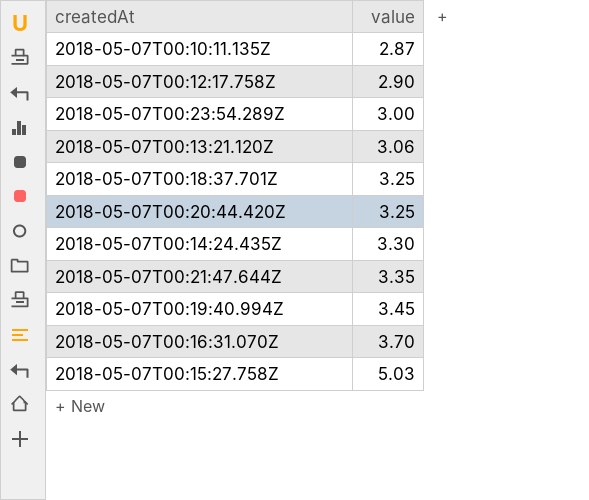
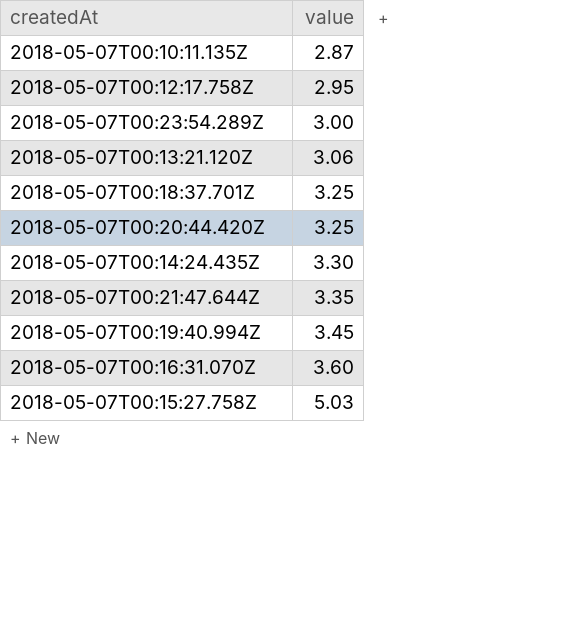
2018-05-07T00:12:17.758Z | value: 2.90 -> 2.95
2018-05-07T00:16:31.070Z | value: 3.70 -> 3.60

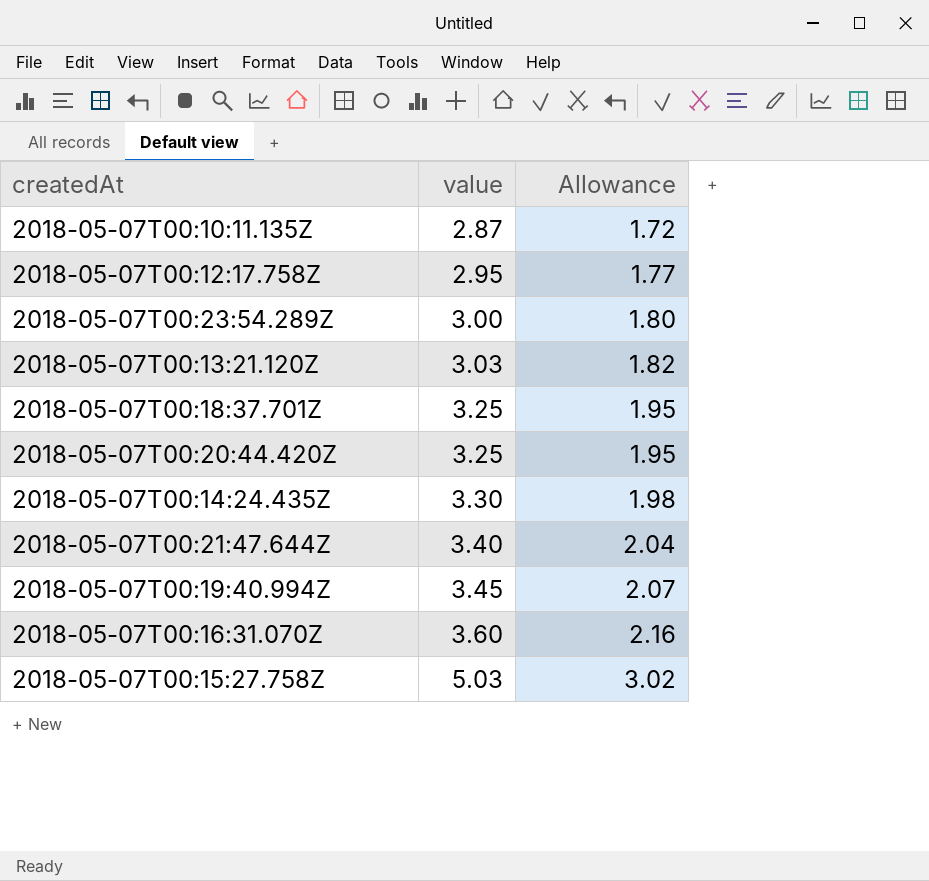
column Allowance | formula: none -> [value] * 0.6
2018-05-07T00:13:21.120Z | value: 3.06 -> 3.03
2018-05-07T00:21:47.644Z | value: 3.35 -> 3.40

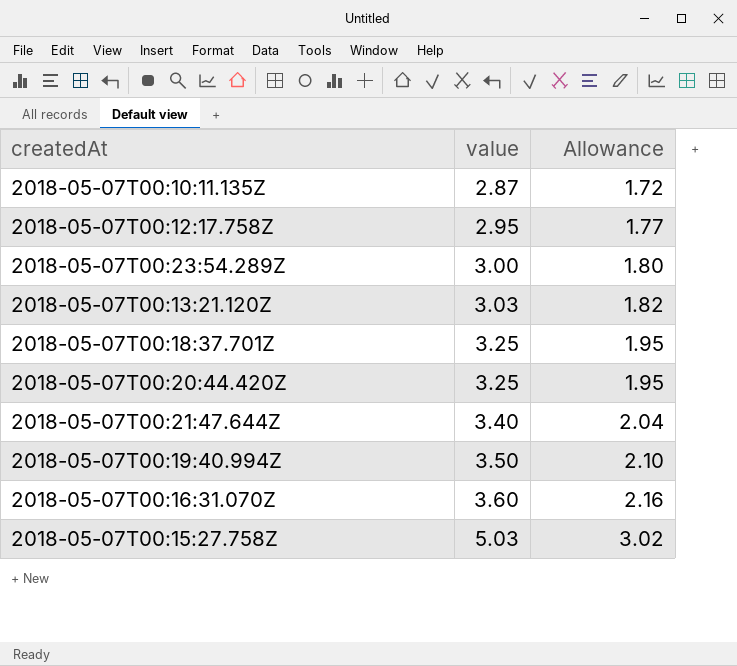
row 2018-05-07T00:14:24.435Z: 3.30 | 1.98 -> none
2018-05-07T00:19:40.994Z | value: 3.45 -> 3.50
2018-05-07T00:19:40.994Z | Allowance: 2.07 -> 2.10

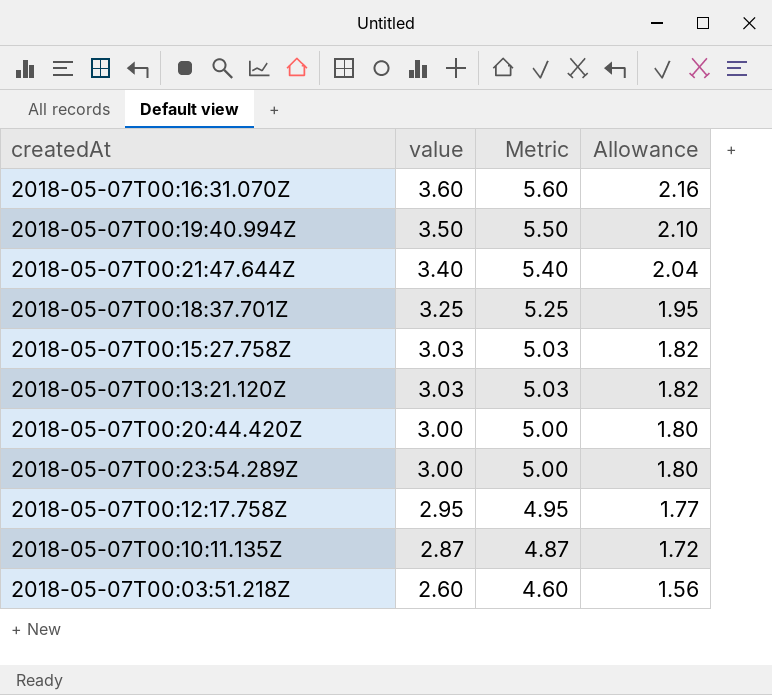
row order: value ascending -> value descending
column Metric | formula: none -> [value] + 2
2018-05-07T00:15:27.758Z | value: 5.03 -> 3.03
2018-05-07T00:15:27.758Z | Allowance: 3.02 -> 1.82
2018-05-07T00:20:44.420Z | value: 3.25 -> 3.00
2018-05-07T00:20:44.420Z | Allowance: 1.95 -> 1.80
row 2018-05-07T00:03:51.218Z: none -> 2.60 | 4.60 | 1.56

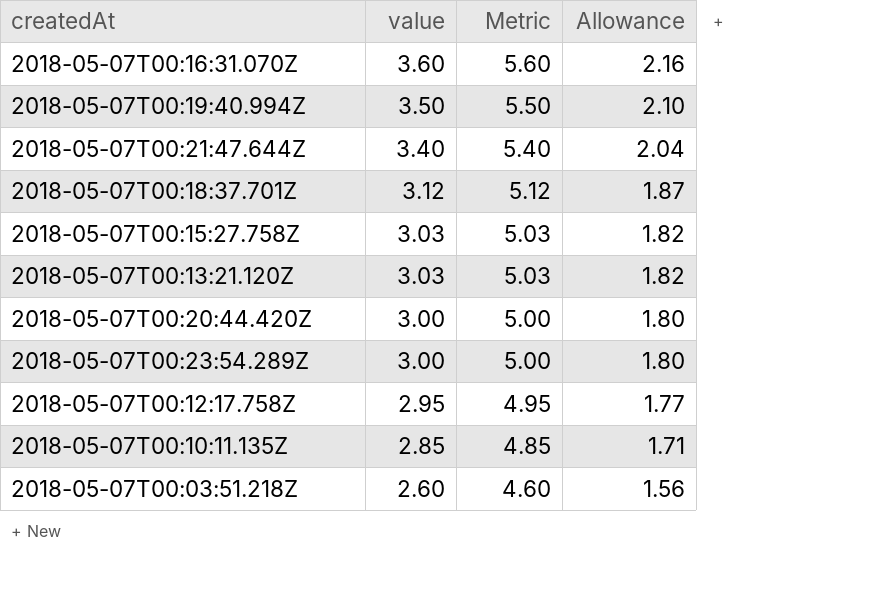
2018-05-07T00:18:37.701Z | value: 3.25 -> 3.12
2018-05-07T00:18:37.701Z | Metric: 5.25 -> 5.12
2018-05-07T00:18:37.701Z | Allowance: 1.95 -> 1.87
2018-05-07T00:10:11.135Z | value: 2.87 -> 2.85
2018-05-07T00:10:11.135Z | Metric: 4.87 -> 4.85
2018-05-07T00:10:11.135Z | Allowance: 1.72 -> 1.71

